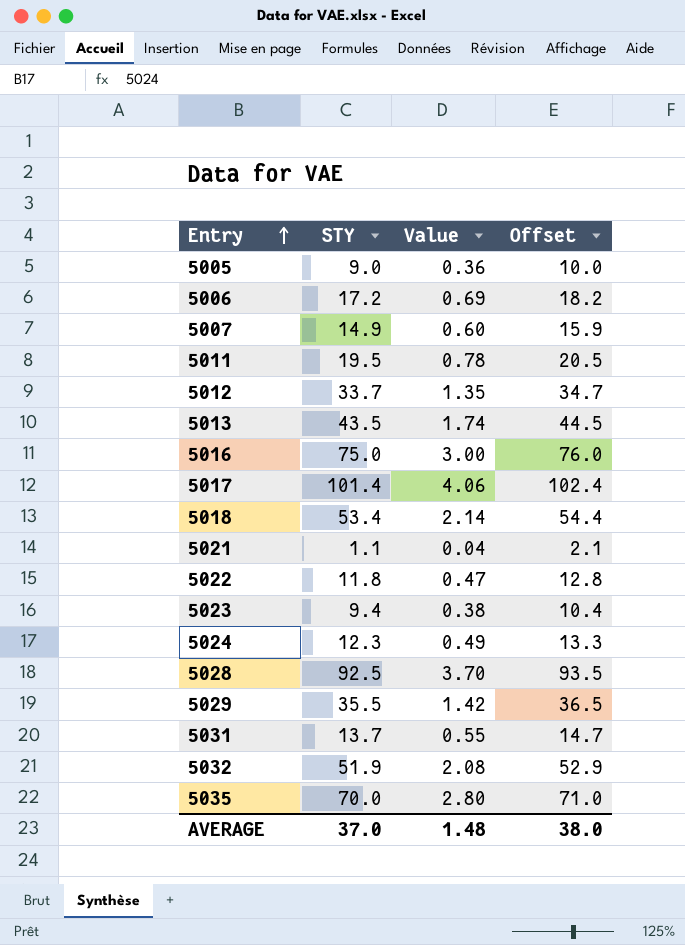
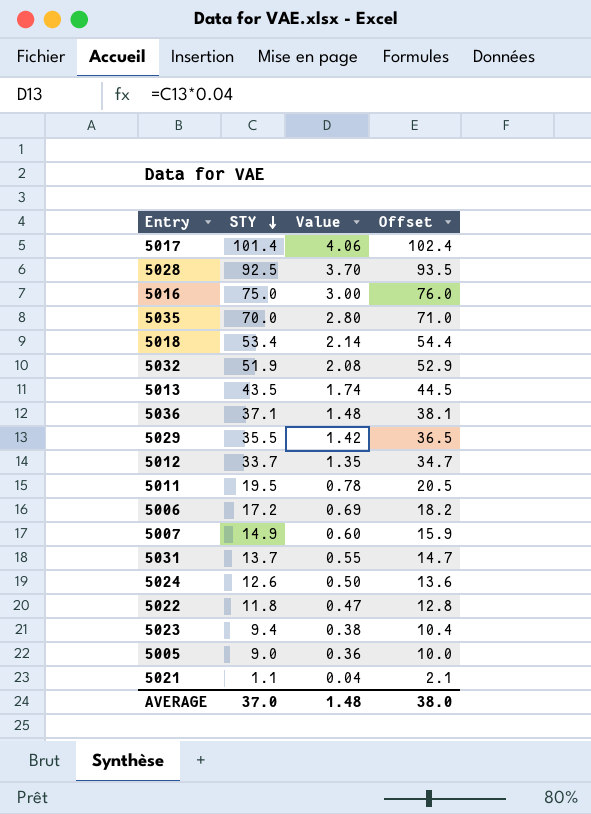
row order: Entry ascending -> STY descending
row 5036: none -> 37.1 | 1.48 | 38.1
5024 | STY: 12.3 -> 12.6
5024 | Value: 0.49 -> 0.50
5024 | Offset: 13.3 -> 13.6

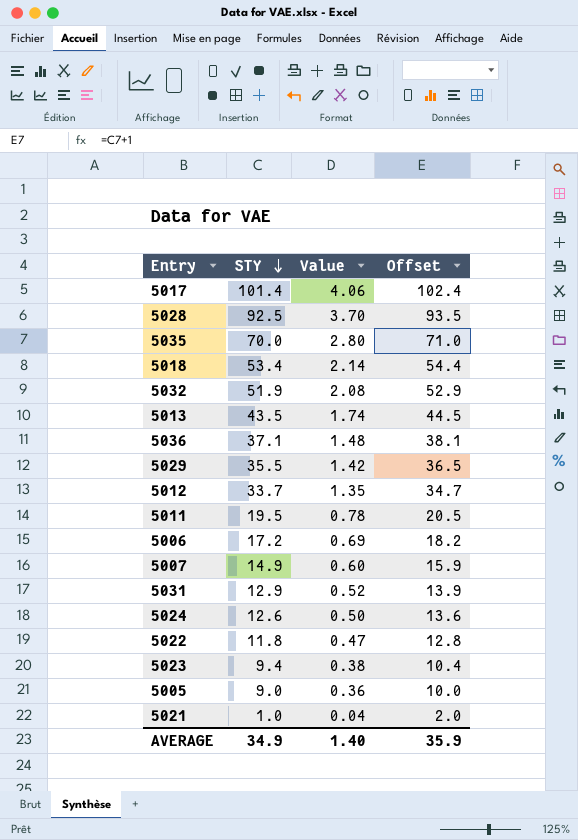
row 5016: 75.0 | 3.00 | 76.0 -> none
5031 | STY: 13.7 -> 12.9
5031 | Value: 0.55 -> 0.52
5031 | Offset: 14.7 -> 13.9
5021 | STY: 1.1 -> 1.0
5021 | Offset: 2.1 -> 2.0
AVERAGE | STY: 37.0 -> 34.9
AVERAGE | Value: 1.48 -> 1.40
AVERAGE | Offset: 38.0 -> 35.9

